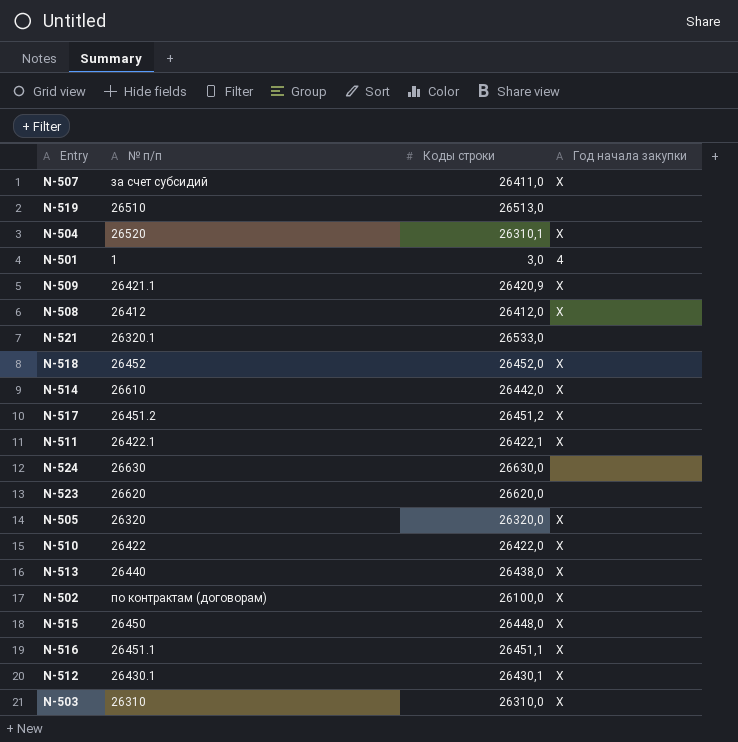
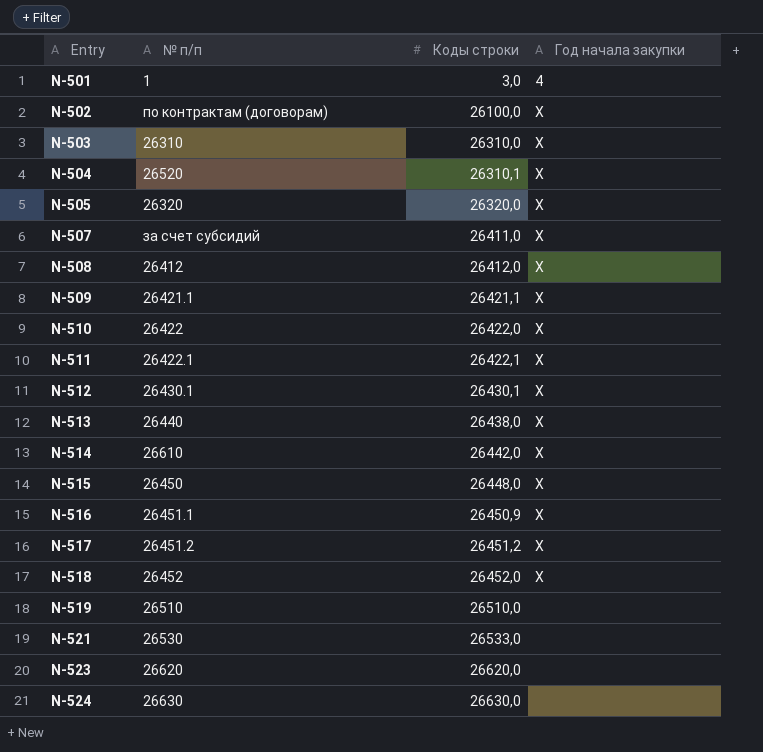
row order: none -> Entry ascending
N-509 | Коды строки: 26420,9 -> 26421,1
N-516 | Коды строки: 26451,1 -> 26450,9
N-519 | Коды строки: 26513,0 -> 26510,0
N-521 | № п/п: 26320.1 -> 26530

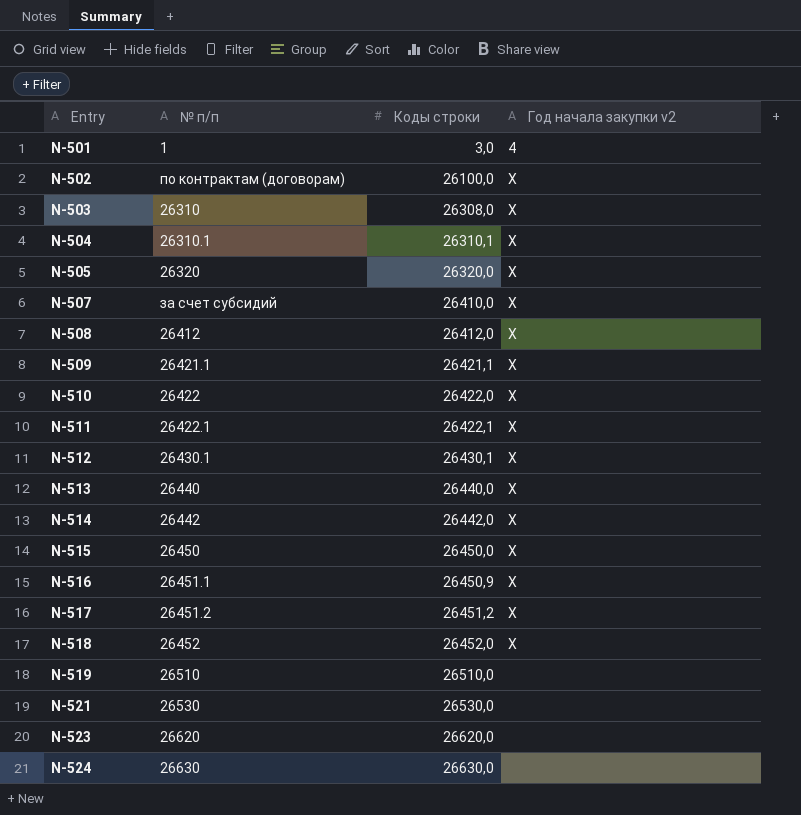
column name: Год начала закупки -> Год начала закупки v2
N-503 | Коды строки: 26310,0 -> 26308,0
N-504 | № п/п: 26520 -> 26310.1
N-507 | Коды строки: 26411,0 -> 26410,0
N-513 | Коды строки: 26438,0 -> 26440,0
N-514 | № п/п: 26610 -> 26442
N-515 | Коды строки: 26448,0 -> 26450,0
N-521 | Коды строки: 26533,0 -> 26530,0

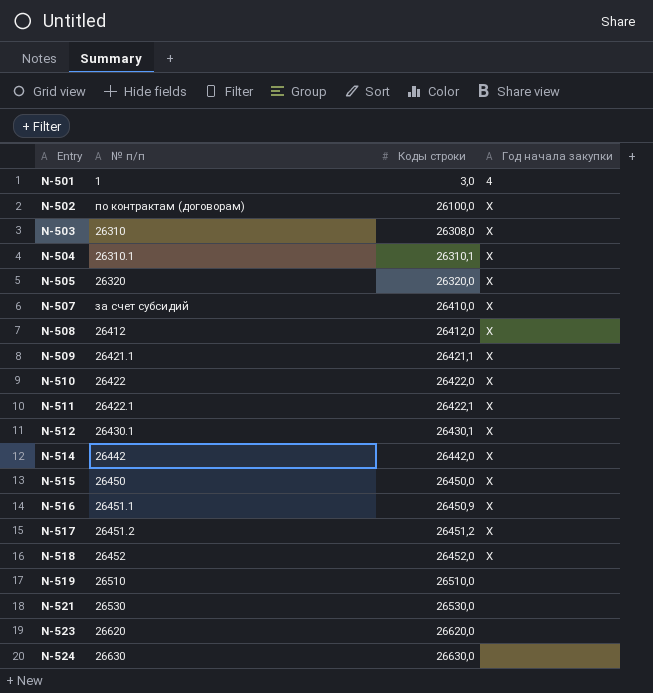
column name: Год начала закупки v2 -> Год начала закупки
row N-513: 26440 | 26440,0 | Х -> none

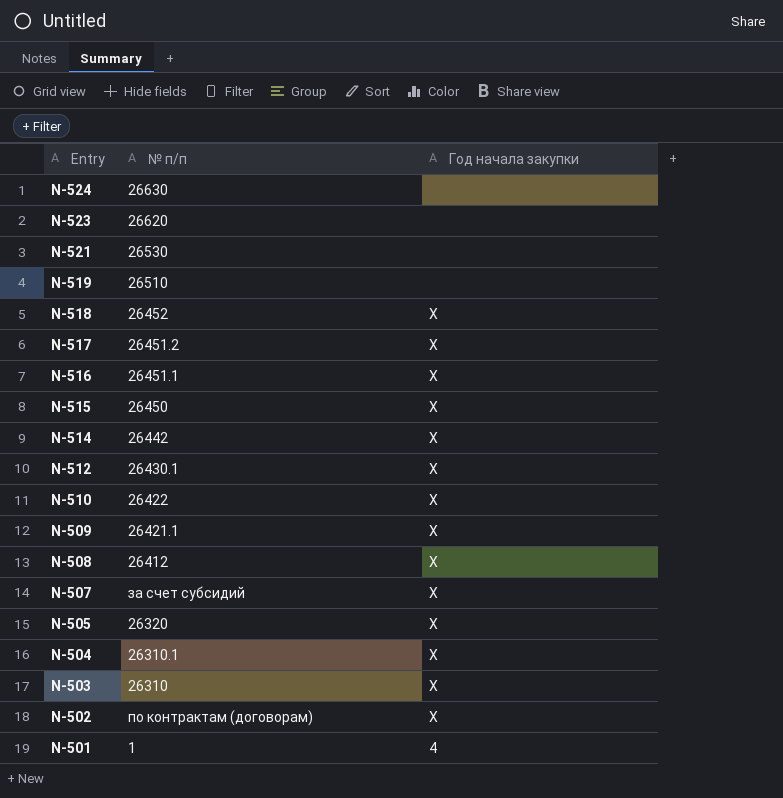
row order: Entry ascending -> Entry descending
column Коды строки | position: 3 -> none
row N-511: 26422.1 | 26422,1 | Х -> none

